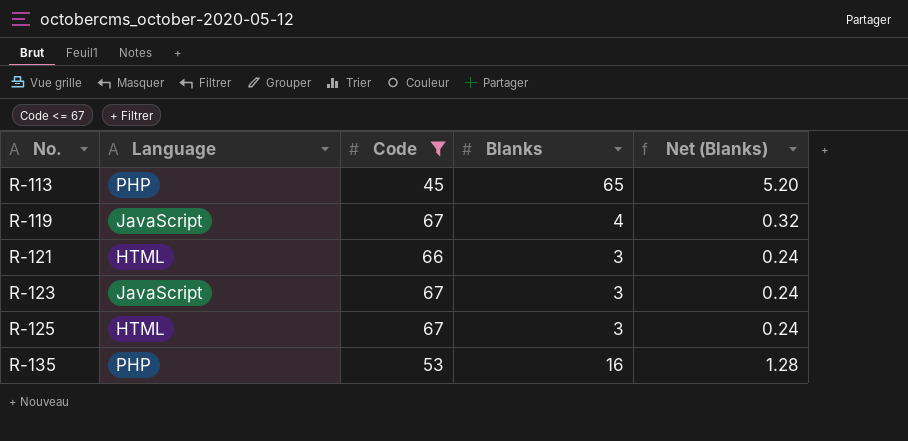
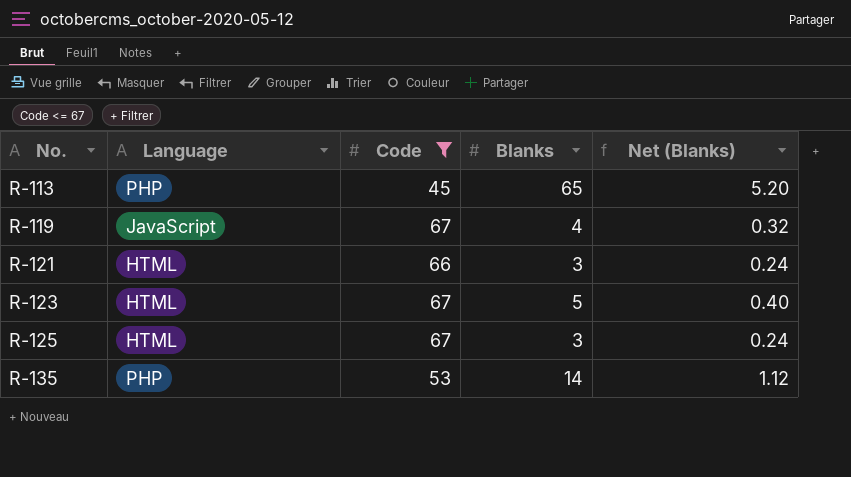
R-123 | Language: JavaScript -> HTML
R-123 | Blanks: 3 -> 5
R-123 | Net (Blanks): 0.24 -> 0.40
R-135 | Blanks: 16 -> 14
R-135 | Net (Blanks): 1.28 -> 1.12

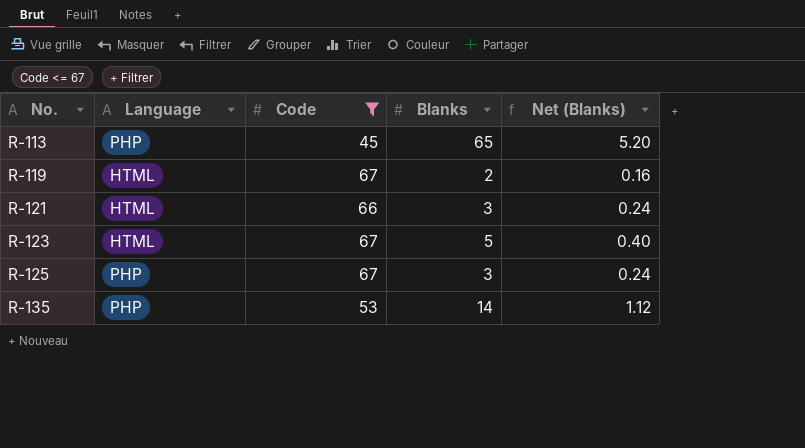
R-119 | Language: JavaScript -> HTML
R-119 | Blanks: 4 -> 2
R-119 | Net (Blanks): 0.32 -> 0.16
R-125 | Language: HTML -> PHP

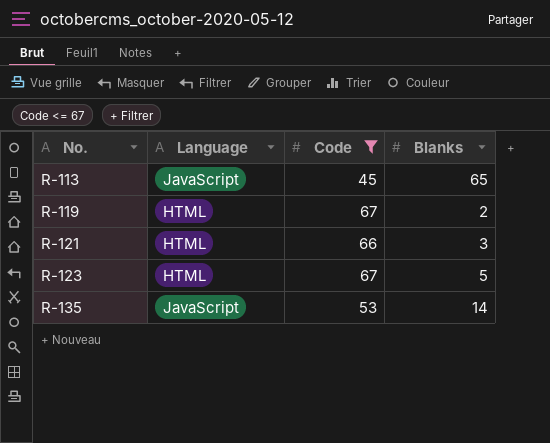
column Net (Blanks) | formula: [Blanks] * 0.08 -> none
row R-125: PHP | 67 | 3 | 0.24 -> none
R-113 | Language: PHP -> JavaScript
R-135 | Language: PHP -> JavaScript

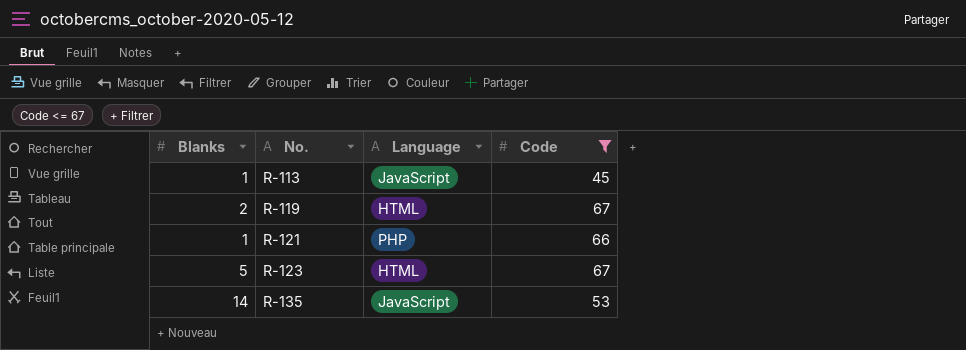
column Blanks | position: 4 -> 1
R-113 | Blanks: 65 -> 1
R-121 | Blanks: 3 -> 1
R-121 | Language: HTML -> PHP

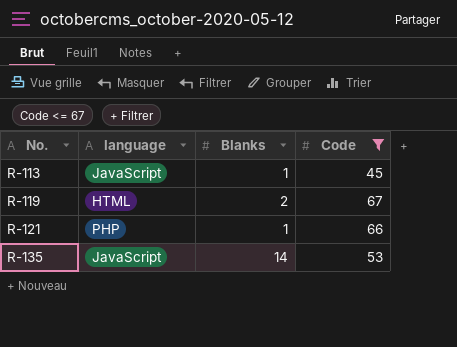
column name: Language -> language
column Blanks | position: 1 -> 3
row R-123: 5 | HTML | 67 -> none

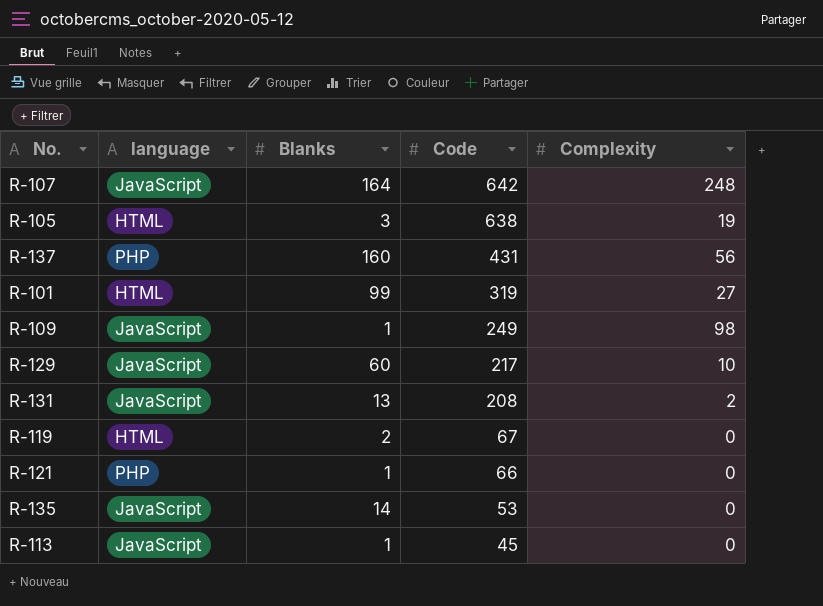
filter: Code <= 67 -> none
row order: No. ascending -> Code descending
column Complexity | position: none -> 5

